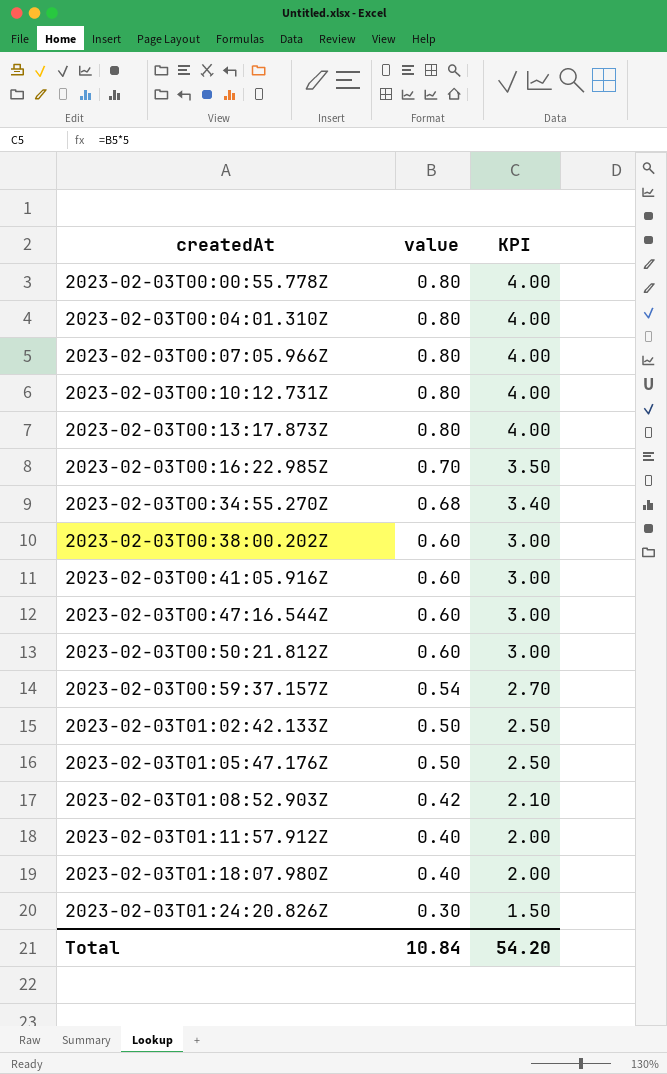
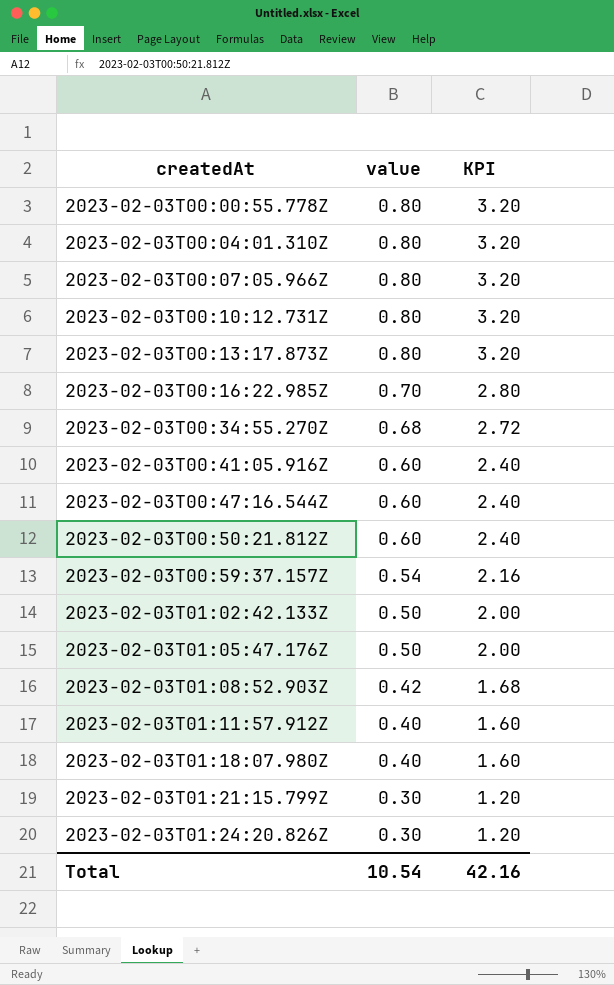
column KPI | formula: [value] * 5 -> [value] * 4
row 2023-02-03T00:38:00.202Z: 0.60 | 3.00 -> none
row 2023-02-03T01:21:15.799Z: none -> 0.30 | 1.20
Total | value: 10.84 -> 10.54
Total | KPI: 54.20 -> 42.16

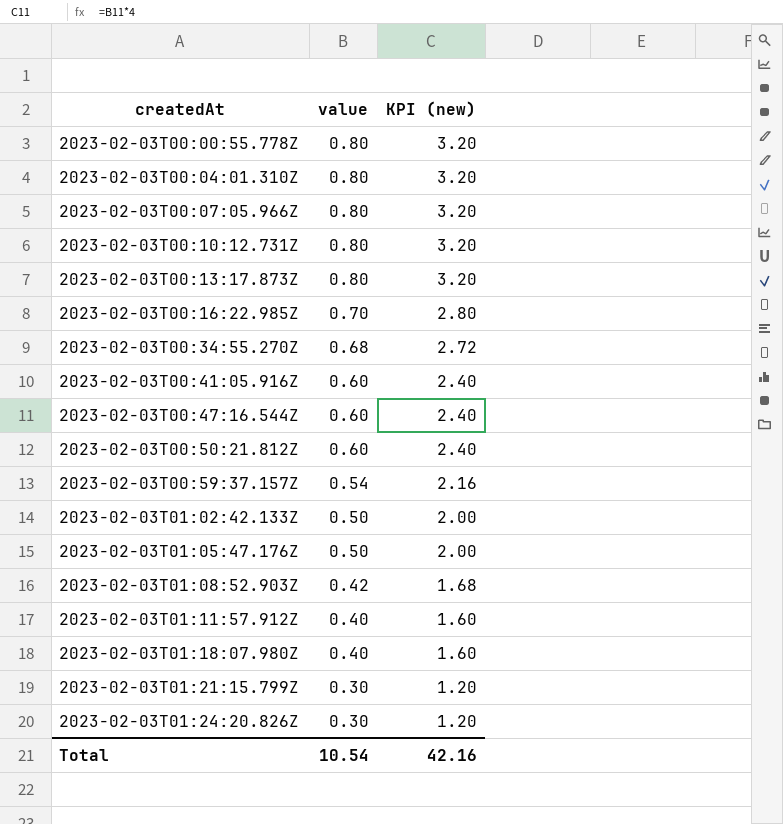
column name: KPI -> KPI (new)

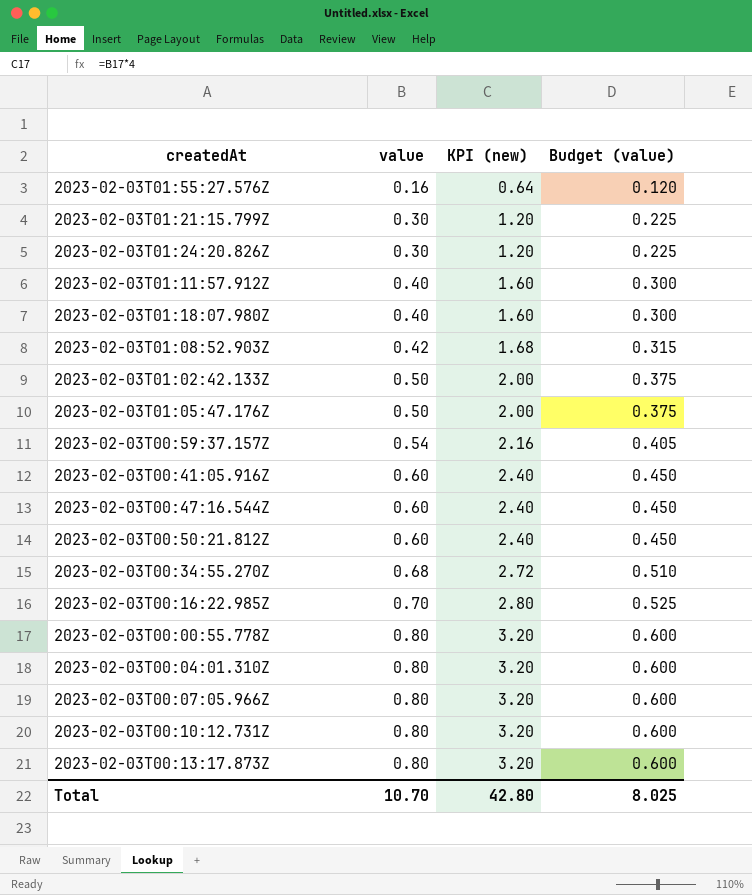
row order: createdAt ascending -> value ascending
column Budget (value) | formula: none -> [value] * 0.75
row 2023-02-03T01:55:27.576Z: none -> 0.16 | 0.64 | 0.120
Total | value: 10.54 -> 10.70
Total | KPI (new): 42.16 -> 42.80

